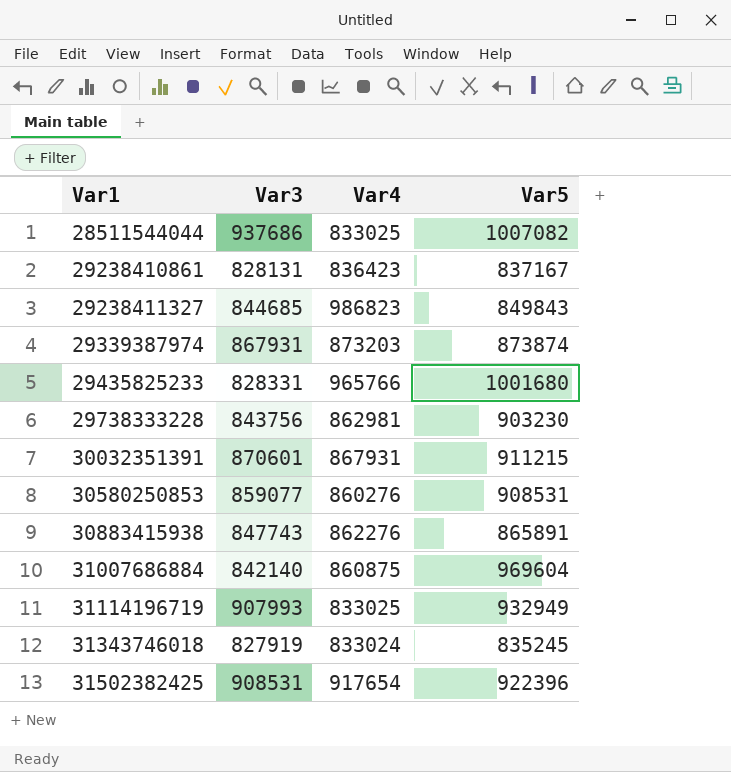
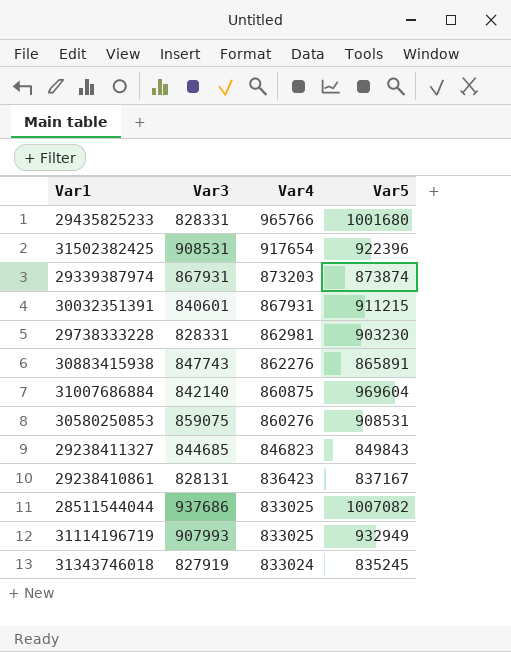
row order: Var1 ascending -> Var4 descending
30032351391 | Var3: 870601 -> 840601
29738333228 | Var3: 843756 -> 828331
30580250853 | Var3: 859077 -> 859075
29238411327 | Var4: 986823 -> 846823

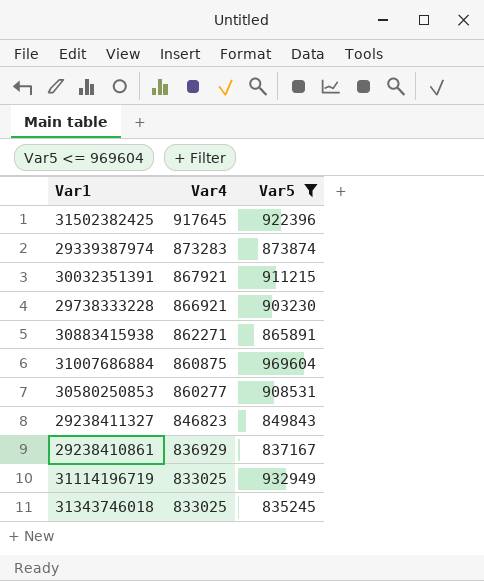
filter: none -> Var5 <= 969604
column Var3 | position: 2 -> none
31502382425 | Var4: 917654 -> 917645
29339387974 | Var4: 873203 -> 873283
30032351391 | Var4: 867931 -> 867921
29738333228 | Var4: 862981 -> 866921
30883415938 | Var4: 862276 -> 862271
30580250853 | Var4: 860276 -> 860277
29238410861 | Var4: 836423 -> 836929
31343746018 | Var4: 833024 -> 833025

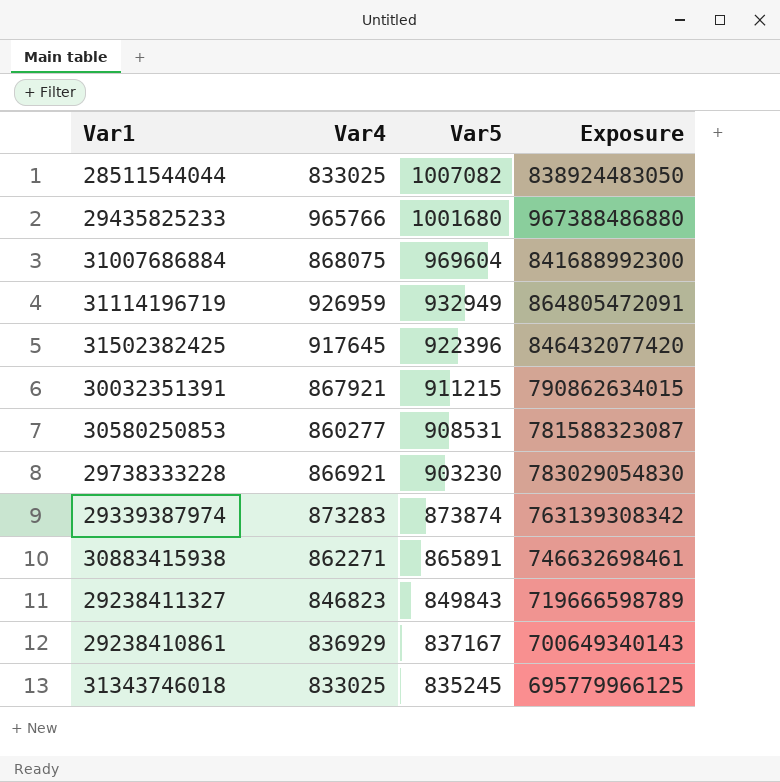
filter: Var5 <= 969604 -> none
row order: Var4 descending -> Var5 descending
column Exposure | formula: none -> [Var4] * [Var5]
31007686884 | Var4: 860875 -> 868075
31114196719 | Var4: 833025 -> 926959

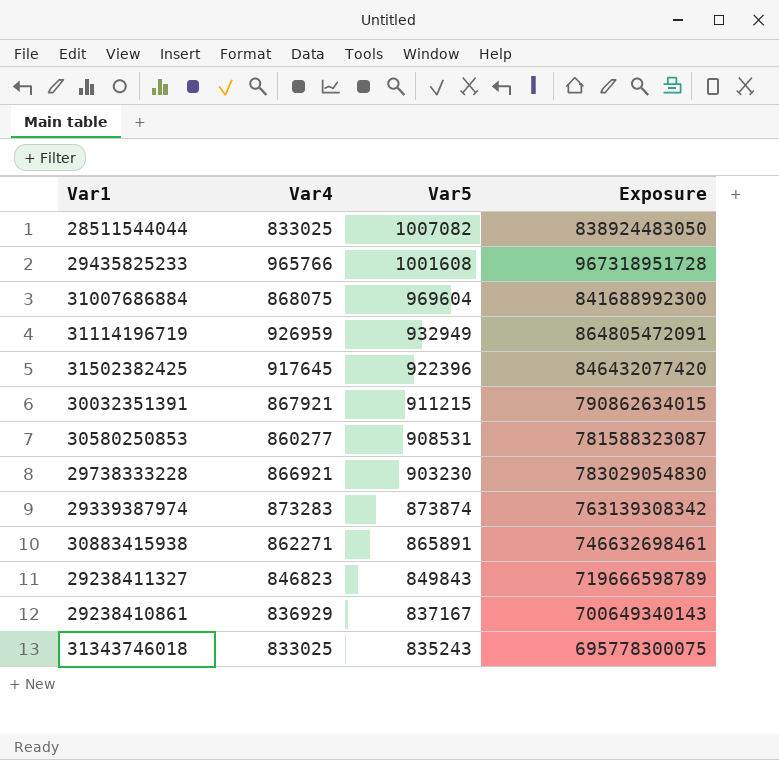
29435825233 | Var5: 1001680 -> 1001608
29435825233 | Exposure: 967388486880 -> 967318951728
31343746018 | Var5: 835245 -> 835243
31343746018 | Exposure: 695779966125 -> 695778300075

